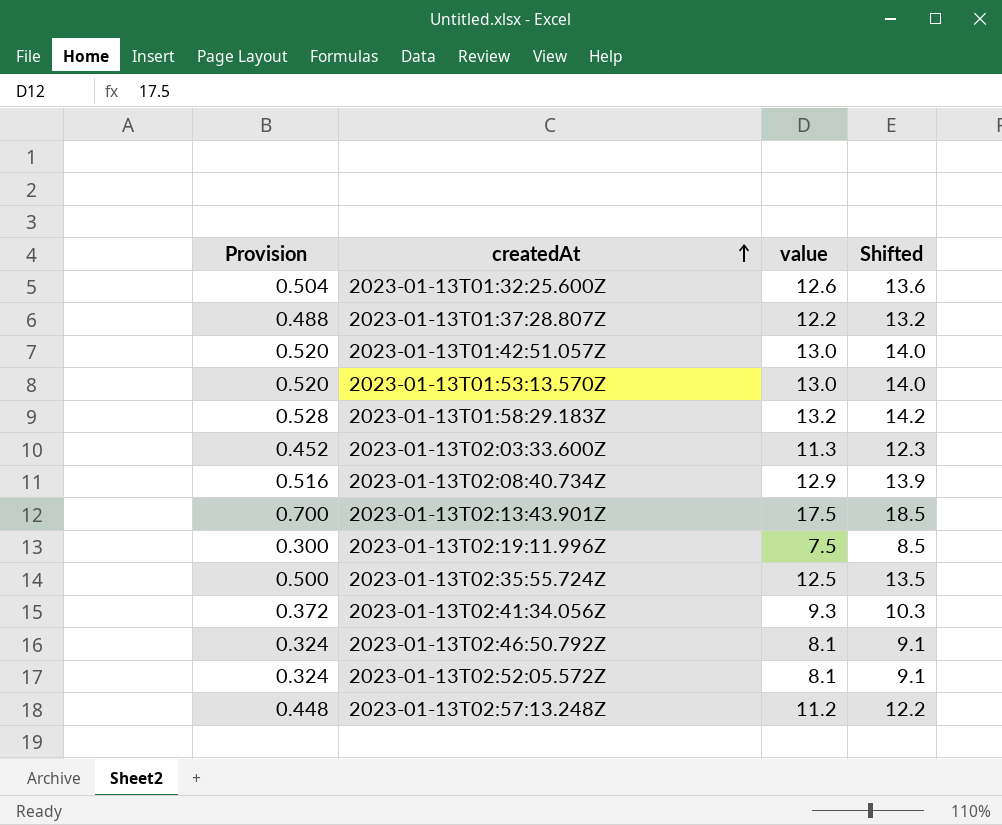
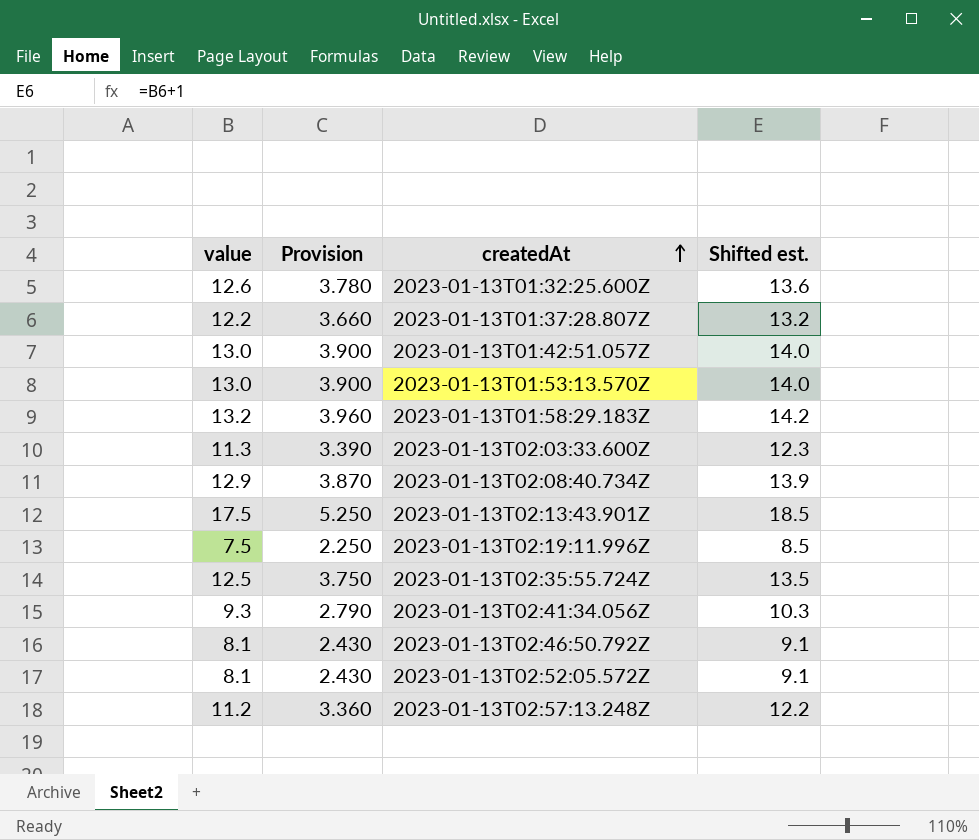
column value | position: 3 -> 1
column Provision | formula: [value] * 0.04 -> [value] * 0.3
column name: Shifted -> Shifted est.

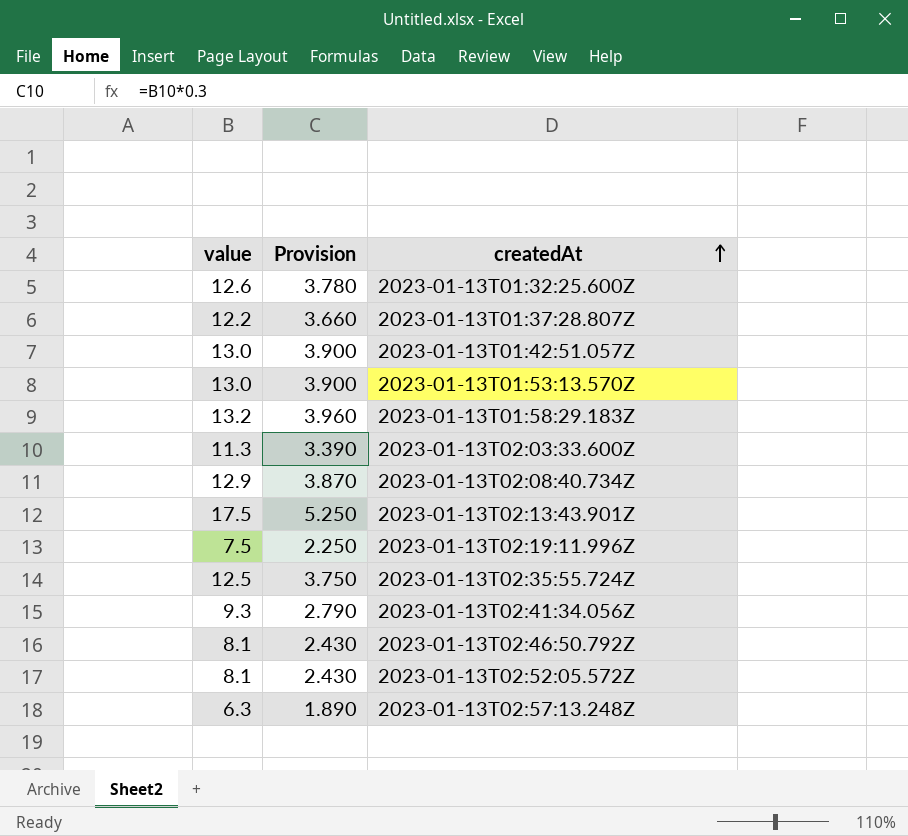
column Shifted est. | formula: [value] + 1 -> none
2023-01-13T02:57:13.248Z | value: 11.2 -> 6.3
2023-01-13T02:57:13.248Z | Provision: 3.360 -> 1.890

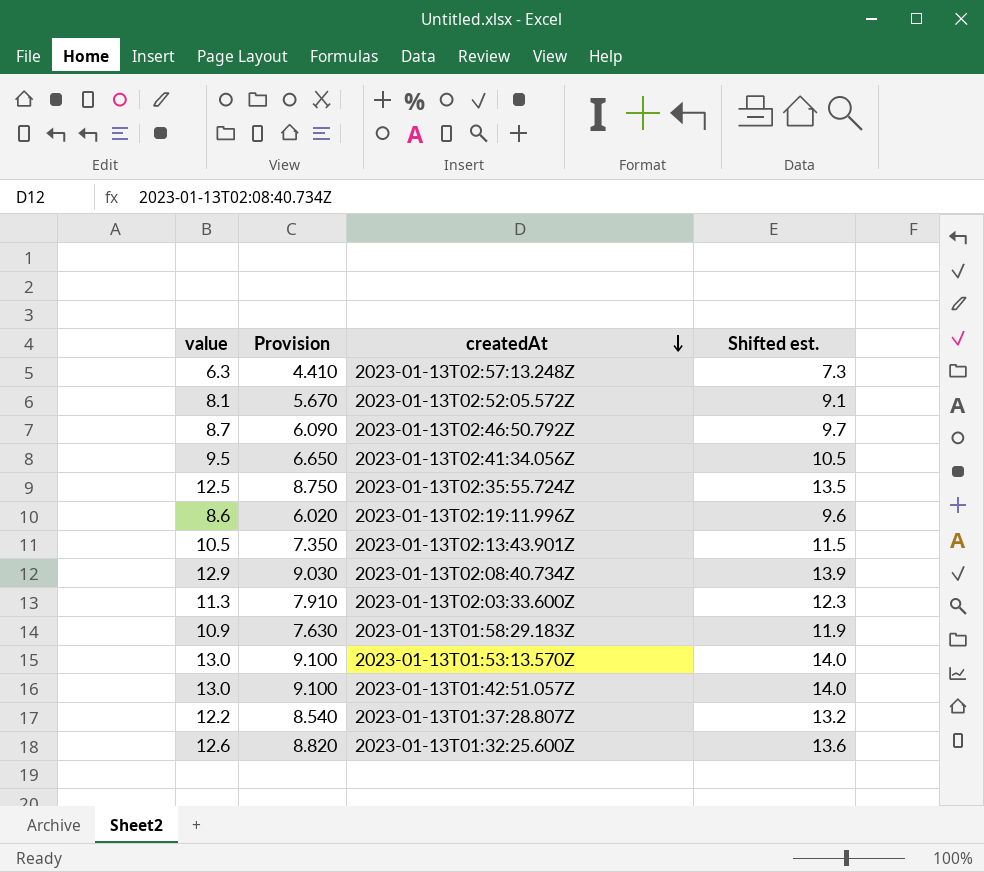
row order: createdAt ascending -> createdAt descending
column Provision | formula: [value] * 0.3 -> [value] * 0.7
column Shifted est. | formula: none -> [value] + 1
2023-01-13T02:46:50.792Z | value: 8.1 -> 8.7
2023-01-13T02:41:34.056Z | value: 9.3 -> 9.5
2023-01-13T02:19:11.996Z | value: 7.5 -> 8.6
2023-01-13T02:13:43.901Z | value: 17.5 -> 10.5
2023-01-13T01:58:29.183Z | value: 13.2 -> 10.9

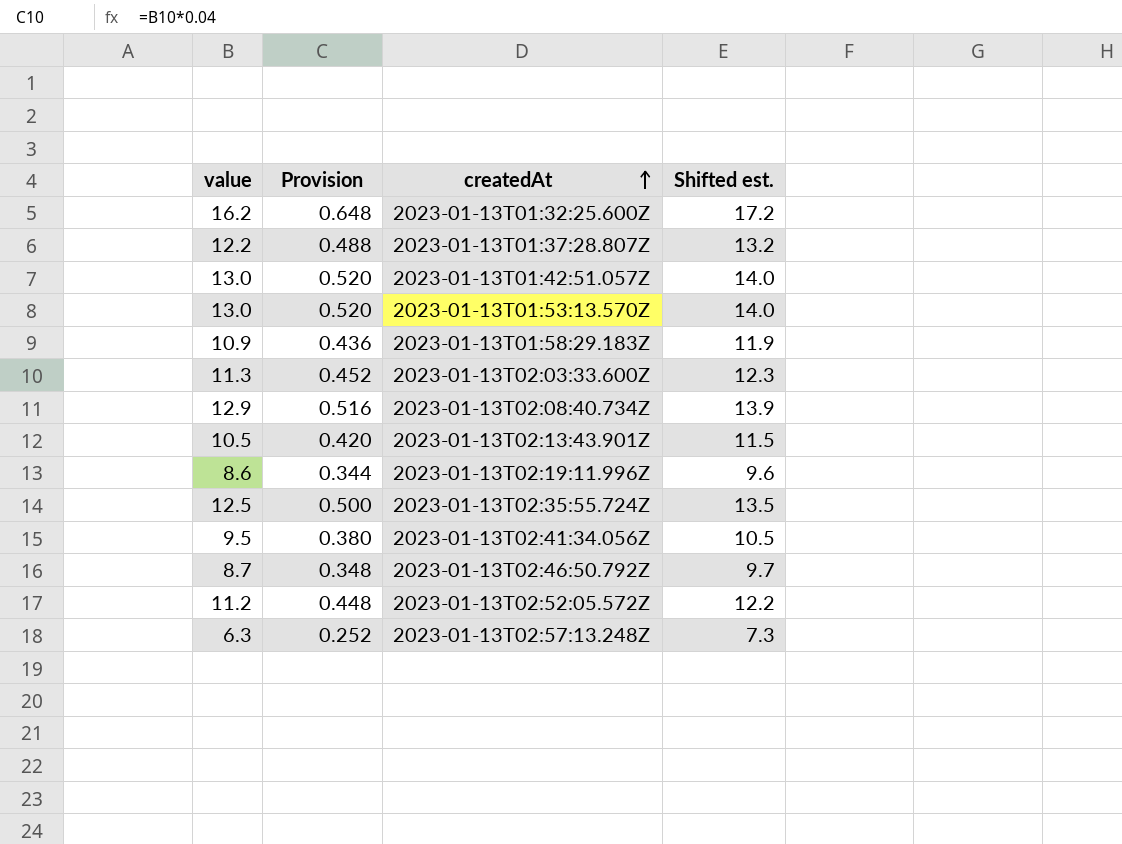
row order: createdAt descending -> createdAt ascending
column Provision | formula: [value] * 0.7 -> [value] * 0.04
2023-01-13T01:32:25.600Z | value: 12.6 -> 16.2
2023-01-13T01:32:25.600Z | Shifted est.: 13.6 -> 17.2
2023-01-13T02:52:05.572Z | value: 8.1 -> 11.2
2023-01-13T02:52:05.572Z | Shifted est.: 9.1 -> 12.2

